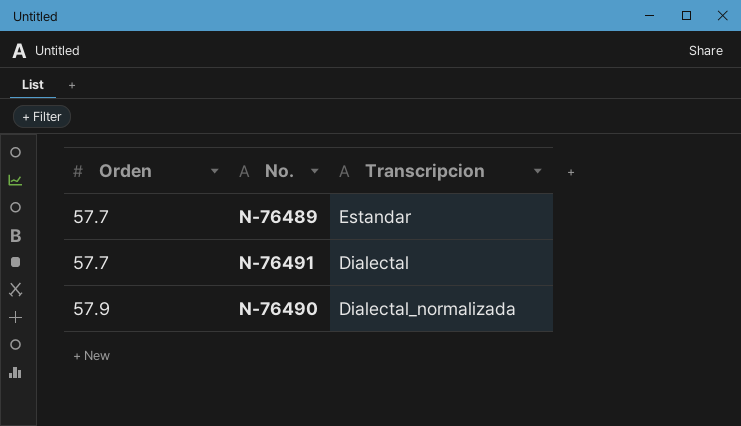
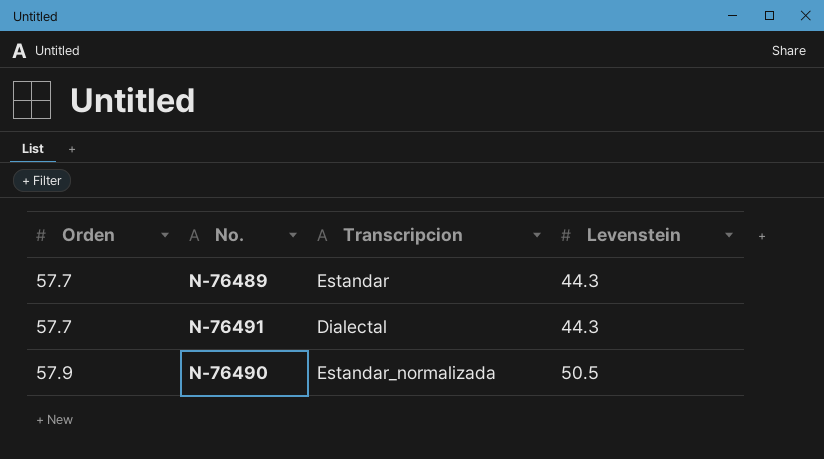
column Levenstein | position: none -> 4
N-76490 | Transcripcion: Dialectal_normalizada -> Estandar_normalizada

